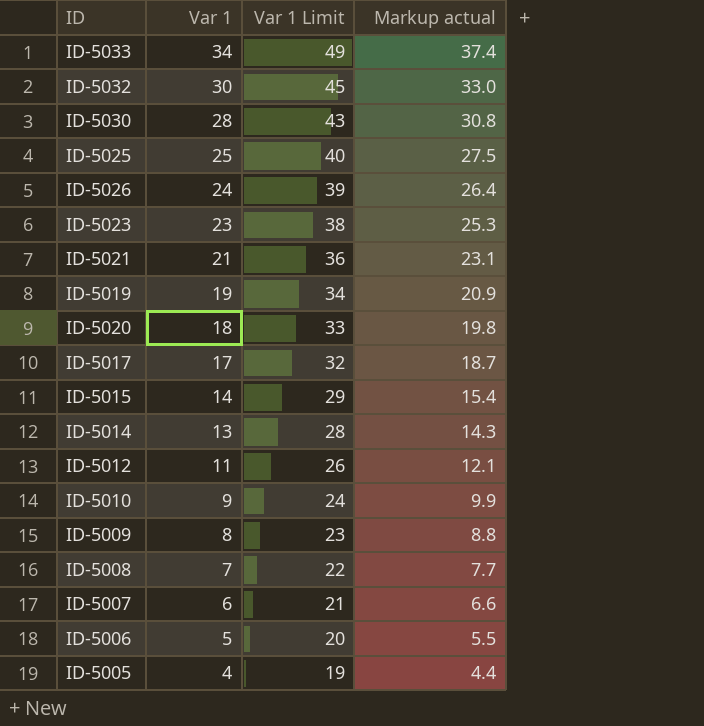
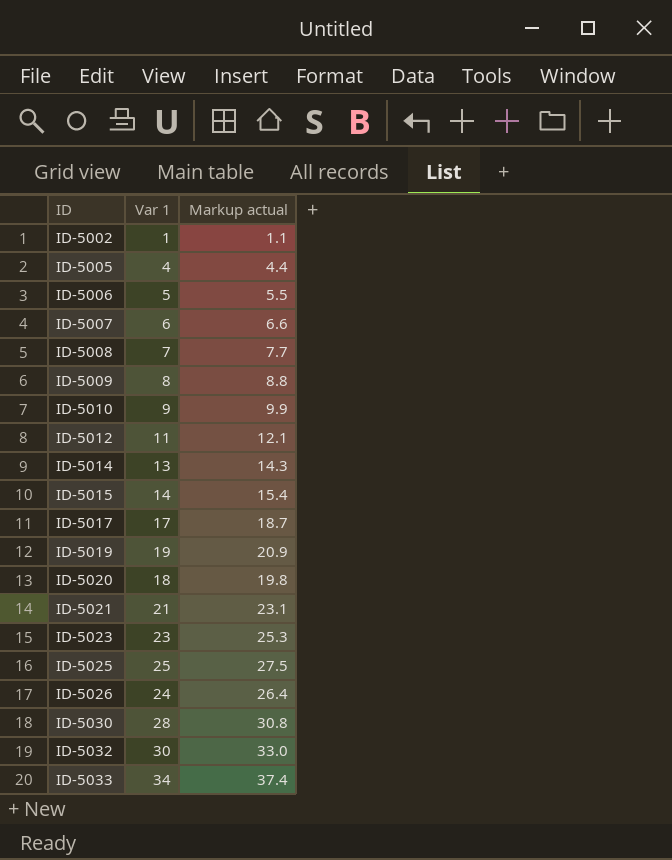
row order: Var 1 descending -> ID ascending
column Var 1 Limit | formula: [Var 1] + 15 -> none
row ID-5002: none -> 1 | 1.1

